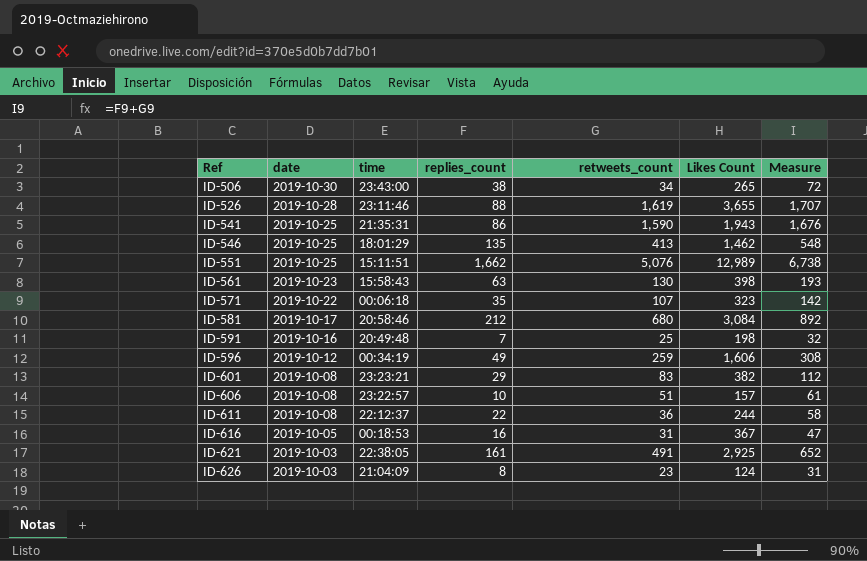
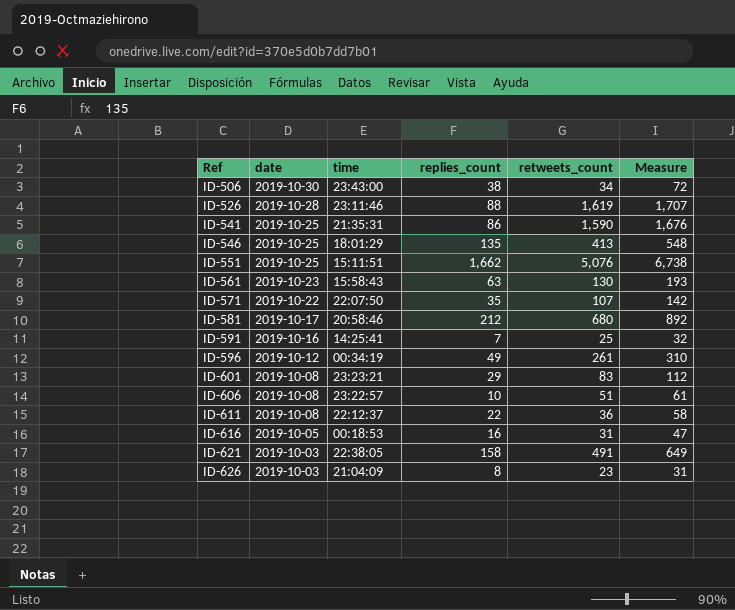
column Likes Count | position: 6 -> none
ID-571 | time: 00:06:18 -> 22:07:50
ID-591 | time: 20:49:48 -> 14:25:41
ID-596 | retweets_count: 259 -> 261
ID-596 | Measure: 308 -> 310
ID-621 | replies_count: 161 -> 158
ID-621 | Measure: 652 -> 649

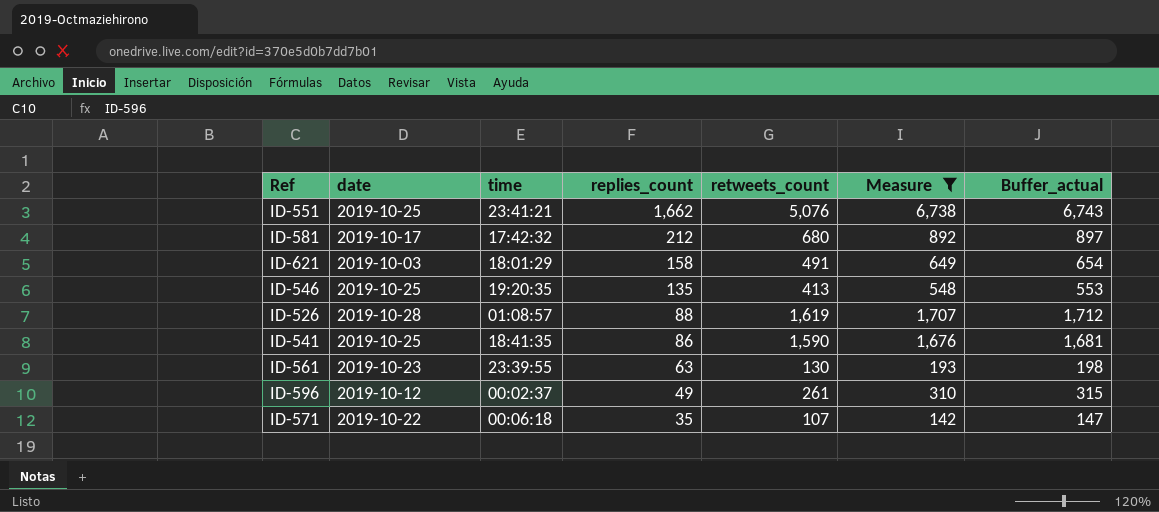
filter: none -> Measure >= 142
row order: Ref ascending -> replies_count descending
column Buffer_actual | formula: none -> [Measure] + 5
ID-551 | time: 15:11:51 -> 23:41:21
ID-581 | time: 20:58:46 -> 17:42:32
ID-621 | time: 22:38:05 -> 18:01:29
ID-546 | time: 18:01:29 -> 19:20:35
ID-526 | time: 23:11:46 -> 01:08:57
ID-541 | time: 21:35:31 -> 18:41:35
ID-561 | time: 15:58:43 -> 23:39:55
ID-596 | time: 00:34:19 -> 00:02:37
ID-571 | time: 22:07:50 -> 00:06:18

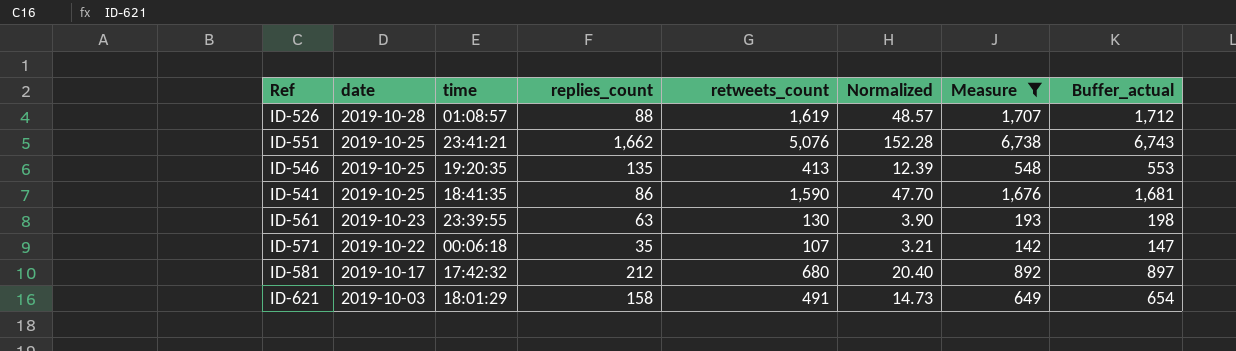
row order: replies_count descending -> date descending
column Normalized | formula: none -> [retweets_count] * 0.03
row ID-596: 2019-10-12 | 00:02:37 | 49 | 261 | 310 | 315 -> none

